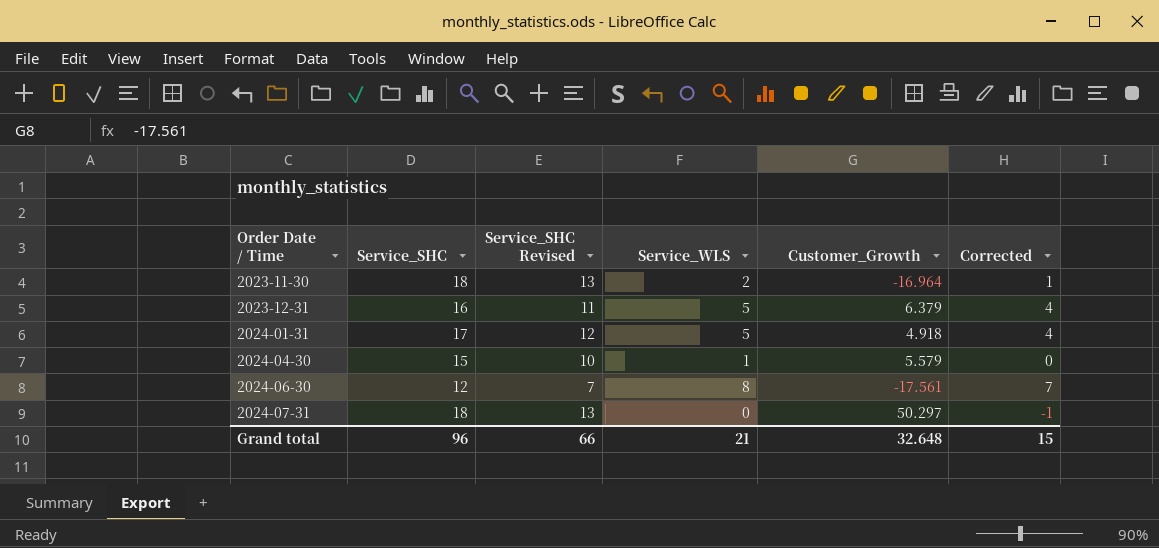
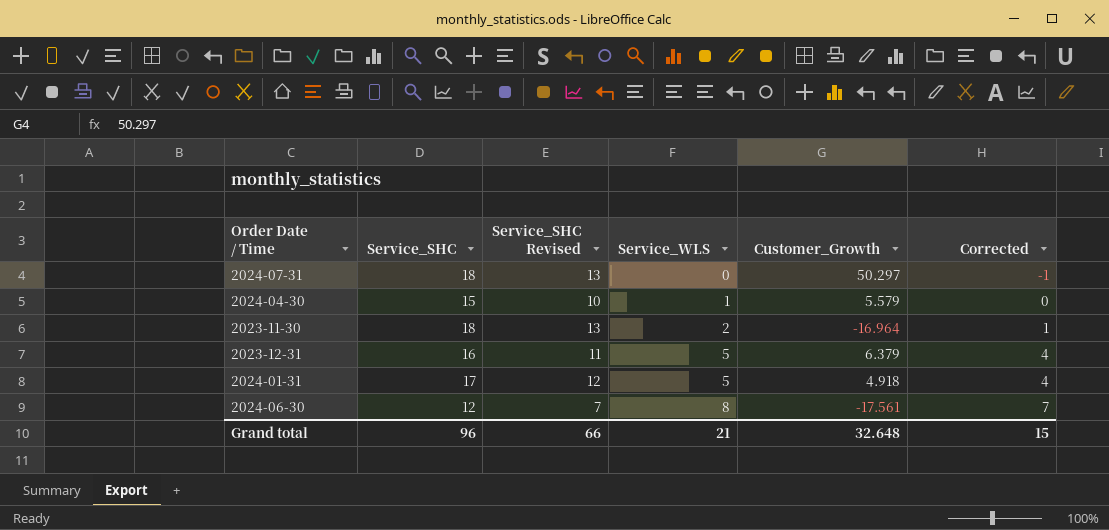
row order: Order Date / Time ascending -> Service_WLS ascending

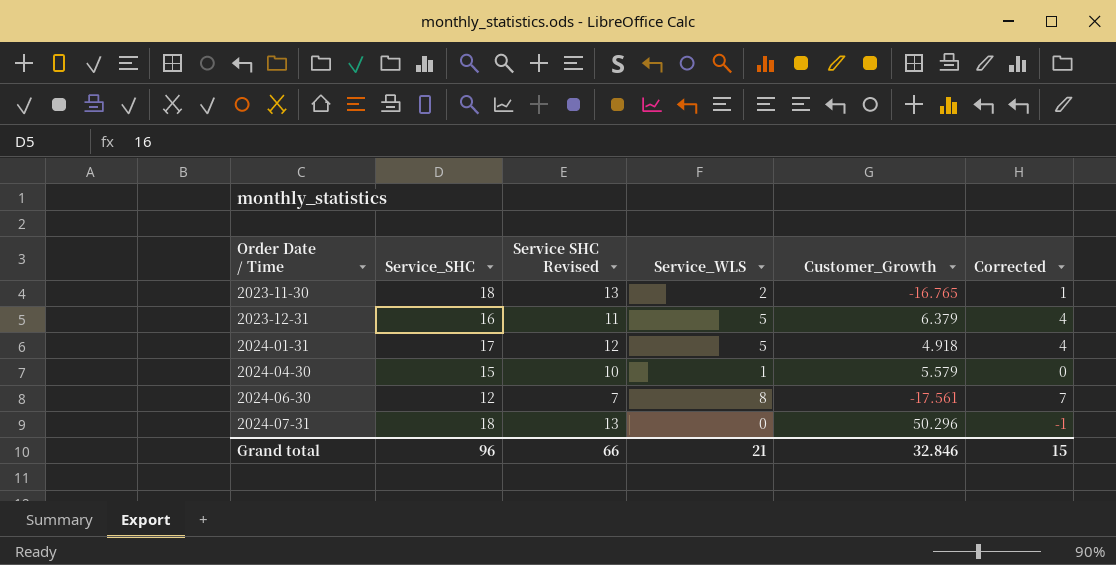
row order: Service_WLS ascending -> Order Date / Time ascending
column name: Service_SHC Revised -> Service SHC Revised
2023-11-30 | Customer_Growth: -16.964 -> -16.765
2024-07-31 | Customer_Growth: 50.297 -> 50.296
Grand total | Customer_Growth: 32.648 -> 32.846

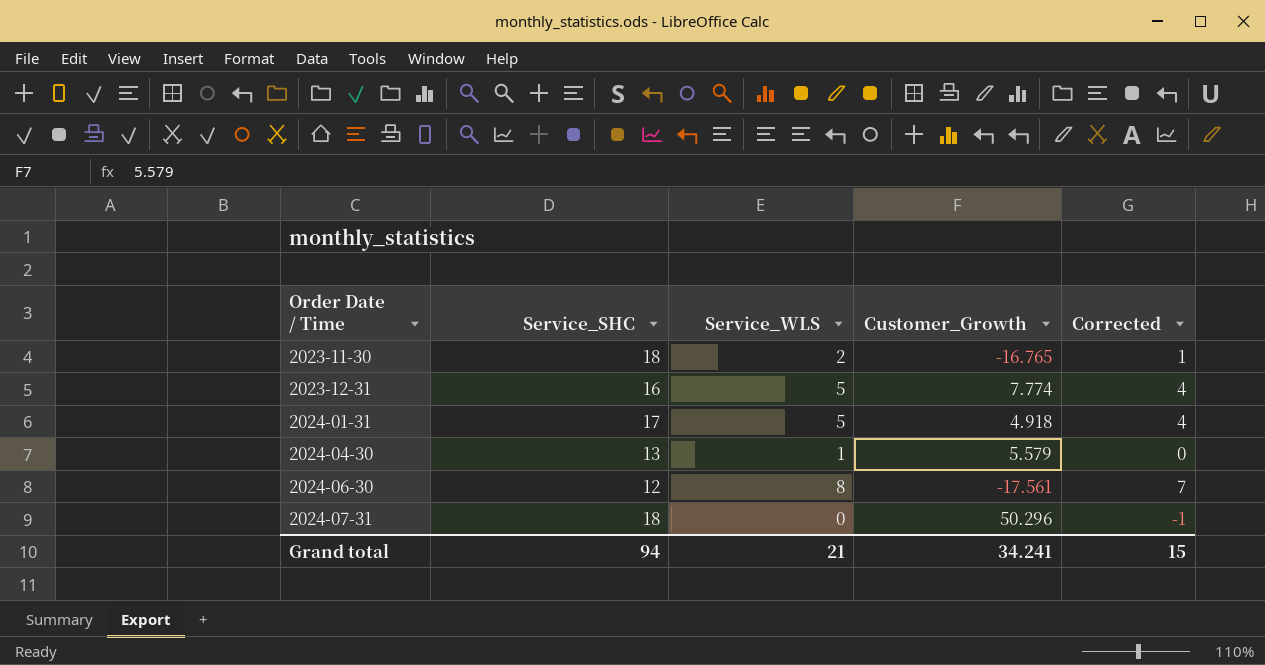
column Service SHC Revised | formula: [Service_SHC] - 5 -> none
2023-12-31 | Customer_Growth: 6.379 -> 7.774
2024-04-30 | Service_SHC: 15 -> 13
Grand total | Service_SHC: 96 -> 94
Grand total | Customer_Growth: 32.846 -> 34.241

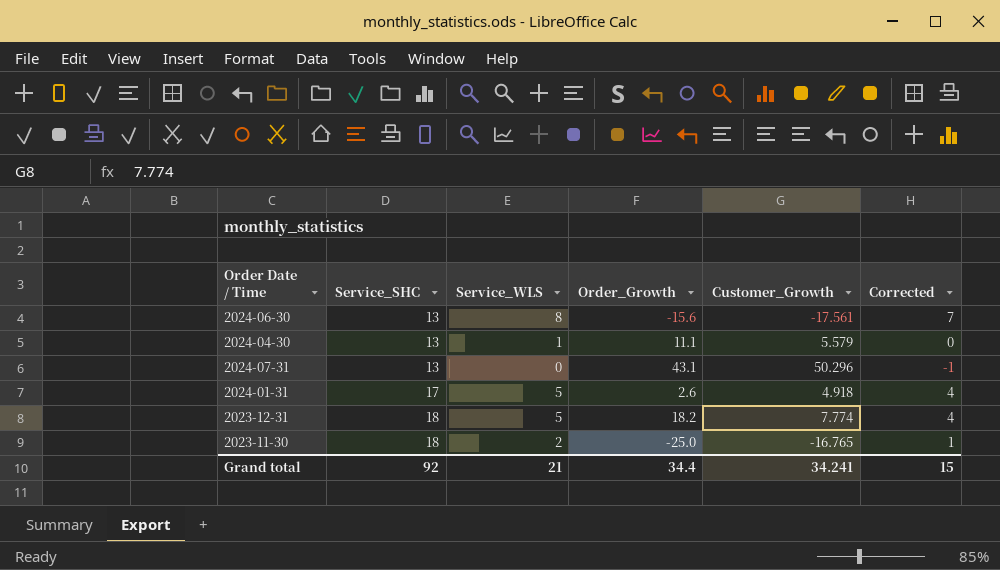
row order: Order Date / Time ascending -> Service_SHC ascending
column Order_Growth | position: none -> 4
2024-06-30 | Service_SHC: 12 -> 13
2024-07-31 | Service_SHC: 18 -> 13
2023-12-31 | Service_SHC: 16 -> 18
Grand total | Service_SHC: 94 -> 92

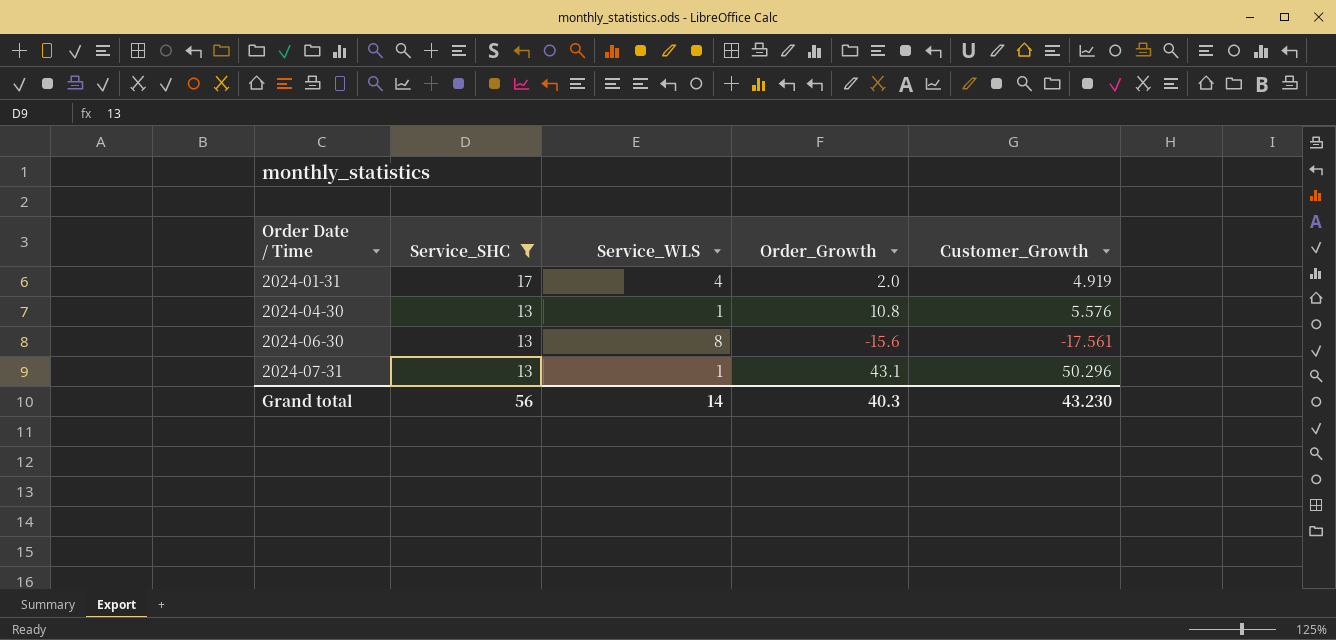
filter: none -> Service_SHC != 18
row order: Service_SHC ascending -> Order Date / Time ascending
column Corrected | formula: [Service_WLS] - 1 -> none
2024-01-31 | Service_WLS: 5 -> 4
2024-01-31 | Order_Growth: 2.6 -> 2.0
2024-01-31 | Customer_Growth: 4.918 -> 4.919
2024-04-30 | Order_Growth: 11.1 -> 10.8
2024-04-30 | Customer_Growth: 5.579 -> 5.576
2024-07-31 | Service_WLS: 0 -> 1
Grand total | Service_SHC: 92 -> 56
Grand total | Service_WLS: 21 -> 14
Grand total | Order_Growth: 34.4 -> 40.3
Grand total | Customer_Growth: 34.241 -> 43.230

